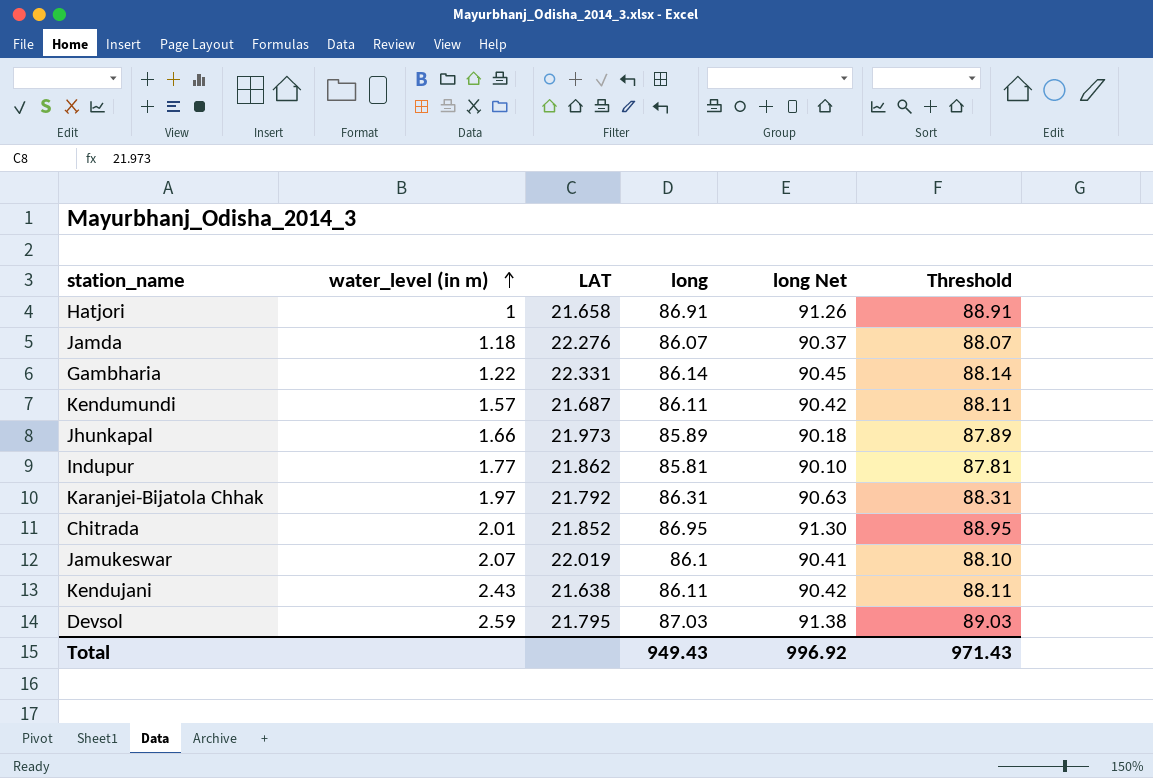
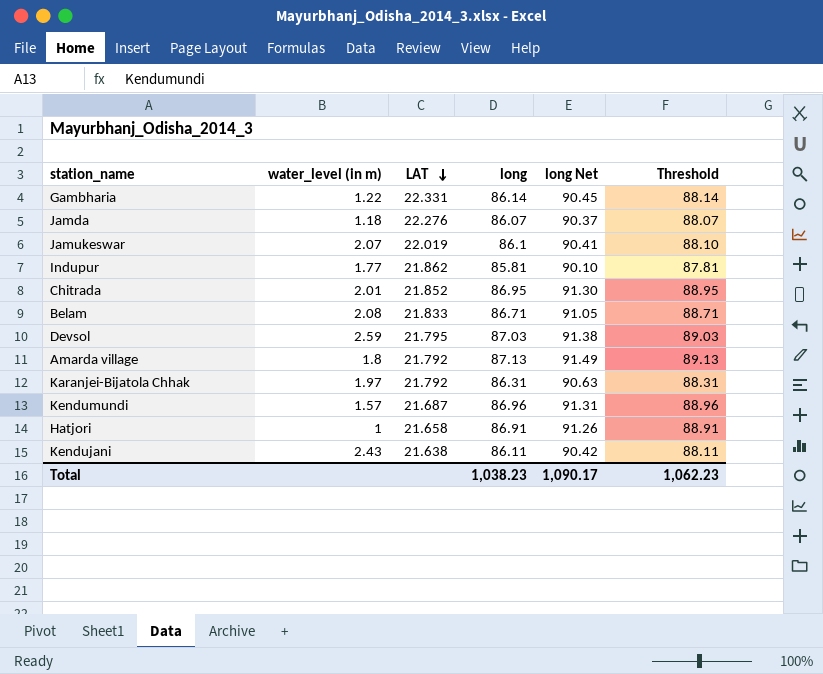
row order: water_level (in m) ascending -> LAT descending
row Jhunkapal: 1.66 | 21.973 | 85.89 | 90.18 | 87.89 -> none
row Belam: none -> 2.08 | 21.833 | 86.71 | 91.05 | 88.71
row Amarda village: none -> 1.8 | 21.792 | 87.13 | 91.49 | 89.13
Kendumundi | long: 86.11 -> 86.96
Kendumundi | long Net: 90.42 -> 91.31
Kendumundi | Threshold: 88.11 -> 88.96
Total | long: 949.43 -> 1,038.23
Total | long Net: 996.92 -> 1,090.17
Total | Threshold: 971.43 -> 1,062.23

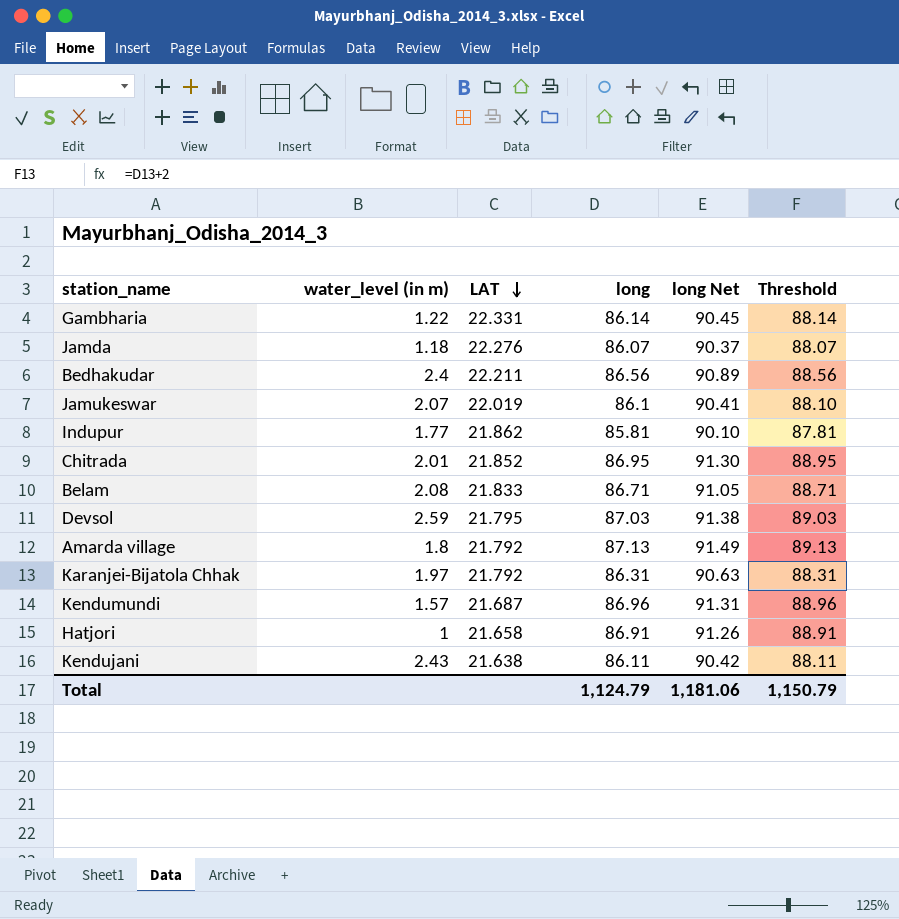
row Bedhakudar: none -> 2.4 | 22.211 | 86.56 | 90.89 | 88.56
Total | long: 1,038.23 -> 1,124.79
Total | long Net: 1,090.17 -> 1,181.06
Total | Threshold: 1,062.23 -> 1,150.79

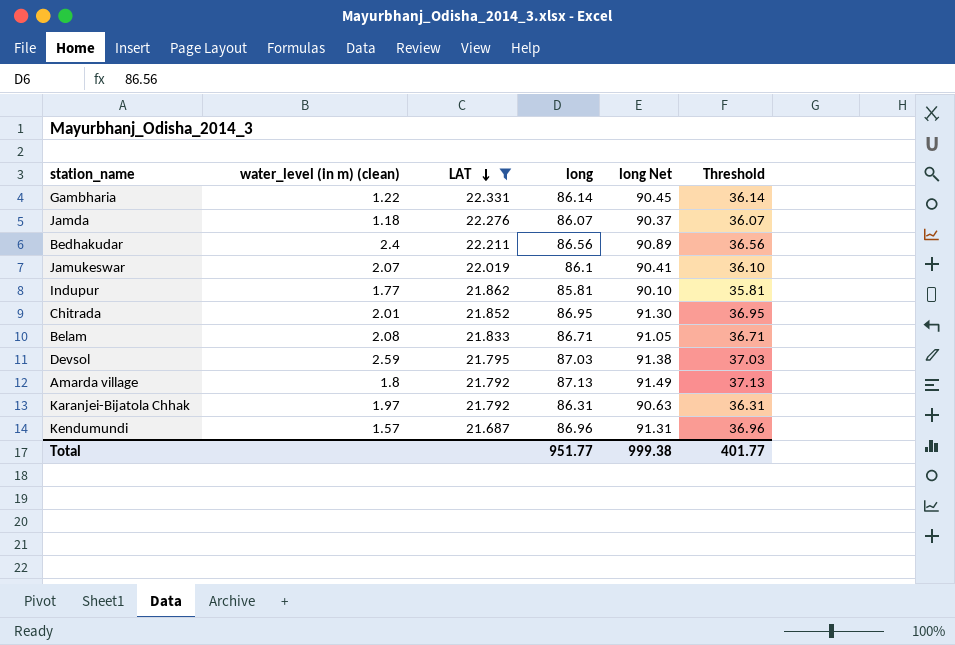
filter: none -> LAT >= 21.687
column name: water_level (in m) -> water_level (in m) (clean)
column Threshold | formula: [long] + 2 -> [long] - 50
Total | long: 1,124.79 -> 951.77
Total | long Net: 1,181.06 -> 999.38
Total | Threshold: 1,150.79 -> 401.77

